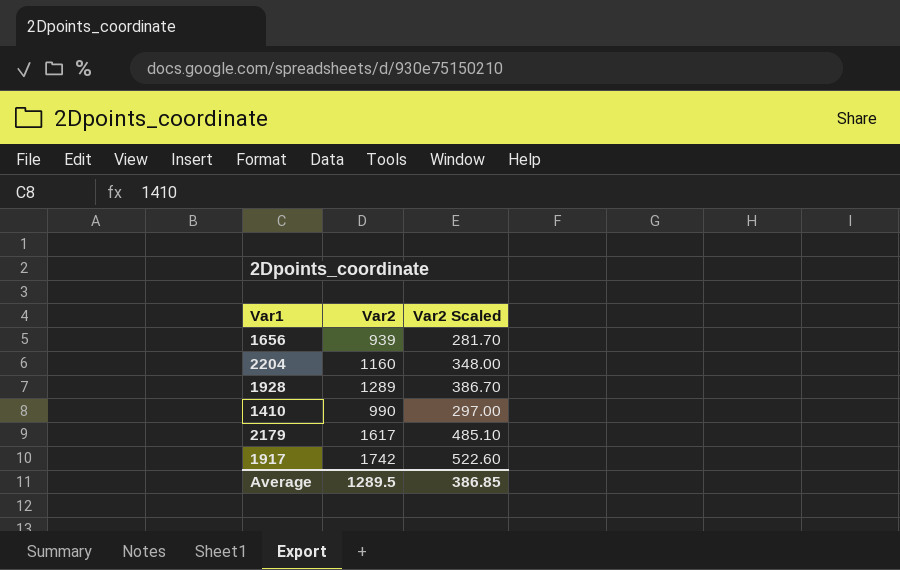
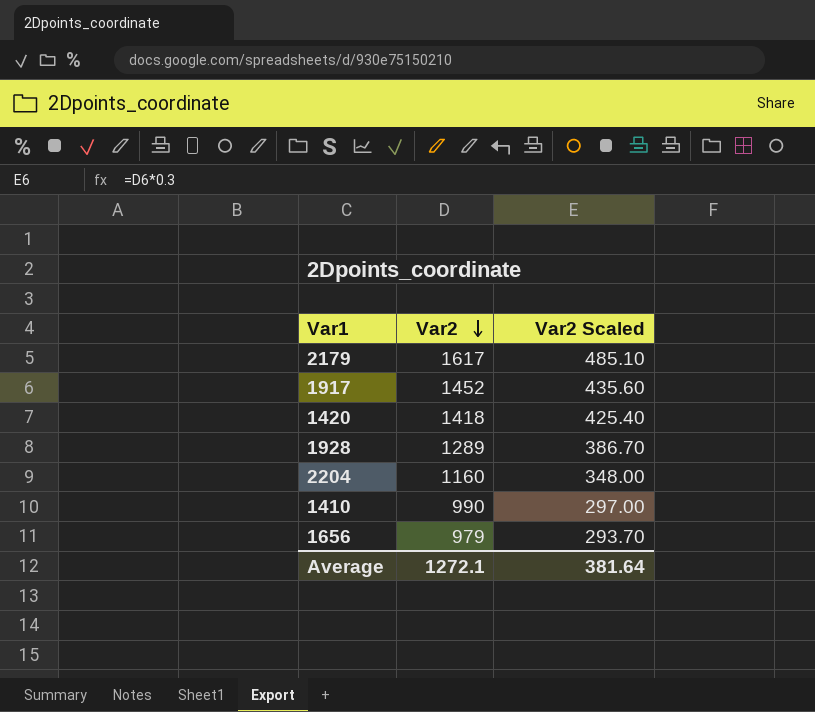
row order: none -> Var2 descending
1917 | Var2: 1742 -> 1452
1917 | Var2 Scaled: 522.60 -> 435.60
row 1420: none -> 1418 | 425.40
1656 | Var2: 939 -> 979
1656 | Var2 Scaled: 281.70 -> 293.70
Average | Var2: 1289.5 -> 1272.1
Average | Var2 Scaled: 386.85 -> 381.64

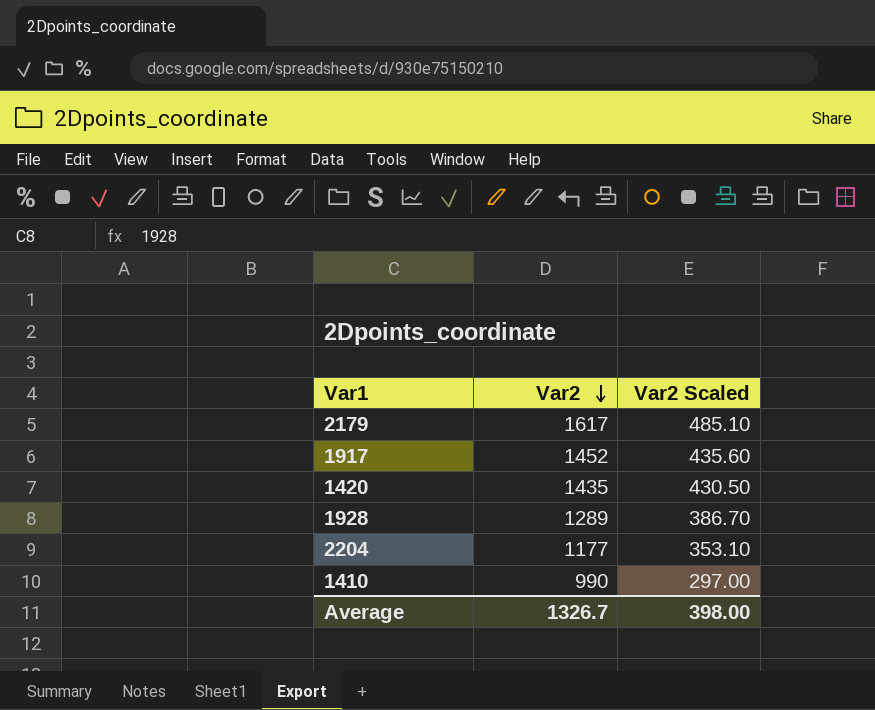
row 1656: 979 | 293.70 -> none
1420 | Var2: 1418 -> 1435
1420 | Var2 Scaled: 425.40 -> 430.50
2204 | Var2: 1160 -> 1177
2204 | Var2 Scaled: 348.00 -> 353.10
Average | Var2: 1272.1 -> 1326.7
Average | Var2 Scaled: 381.64 -> 398.00

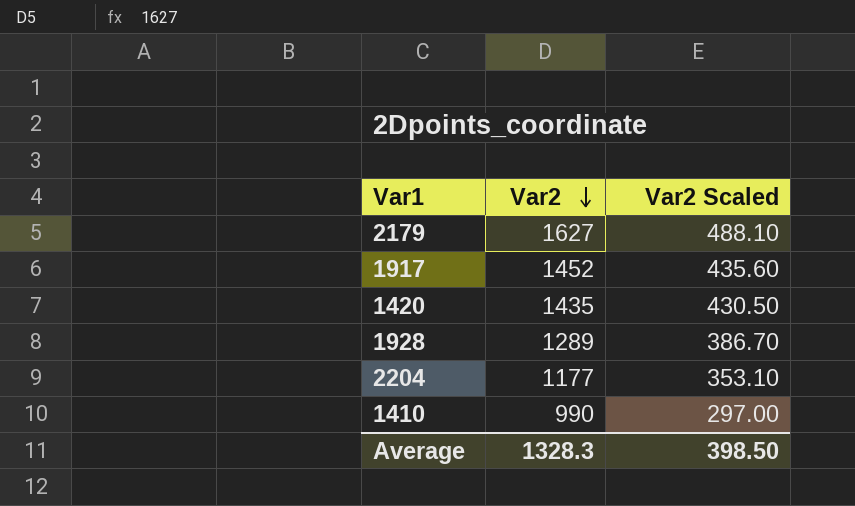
2179 | Var2: 1617 -> 1627
2179 | Var2 Scaled: 485.10 -> 488.10
Average | Var2: 1326.7 -> 1328.3
Average | Var2 Scaled: 398.00 -> 398.50

